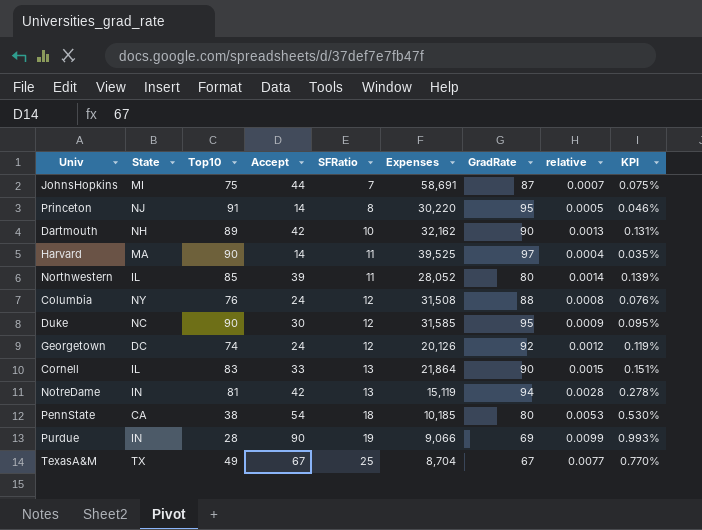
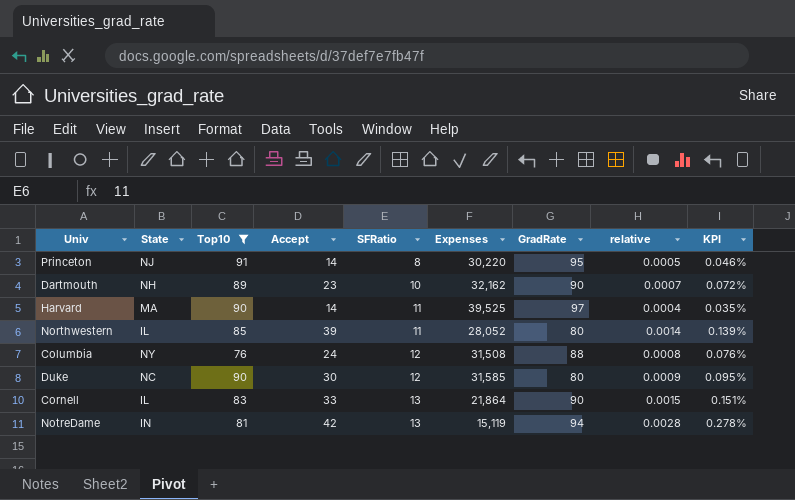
filter: none -> Top10 >= 76
Dartmouth | Accept: 42 -> 23
Dartmouth | relative: 0.0013 -> 0.0007
Dartmouth | KPI: 0.131% -> 0.072%
Duke | GradRate: 95 -> 80

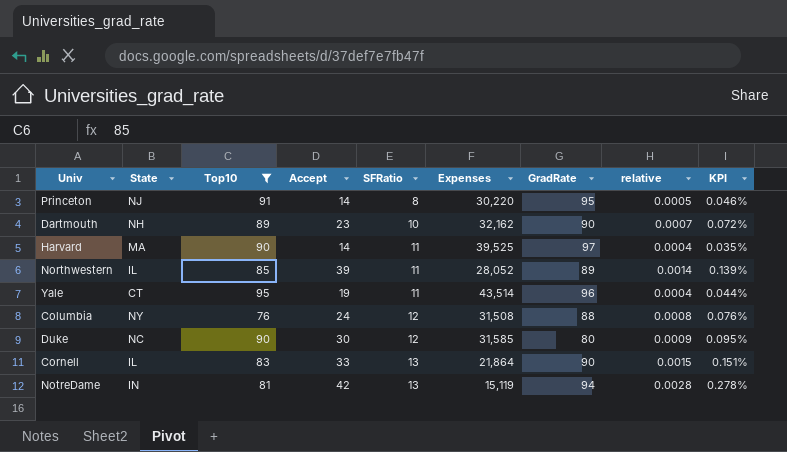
Northwestern | GradRate: 80 -> 89
row Yale: none -> CT | 95 | 19 | 11 | 43,514 | 96 | 0.0004 | 0.044%

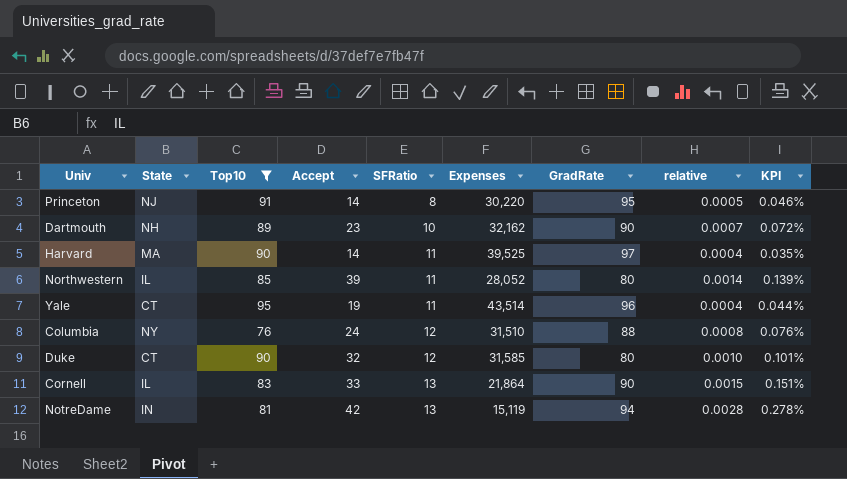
Northwestern | GradRate: 89 -> 80
Columbia | Expenses: 31,508 -> 31,510
Duke | State: NC -> CT
Duke | Accept: 30 -> 32
Duke | relative: 0.0009 -> 0.0010
Duke | KPI: 0.095% -> 0.101%

